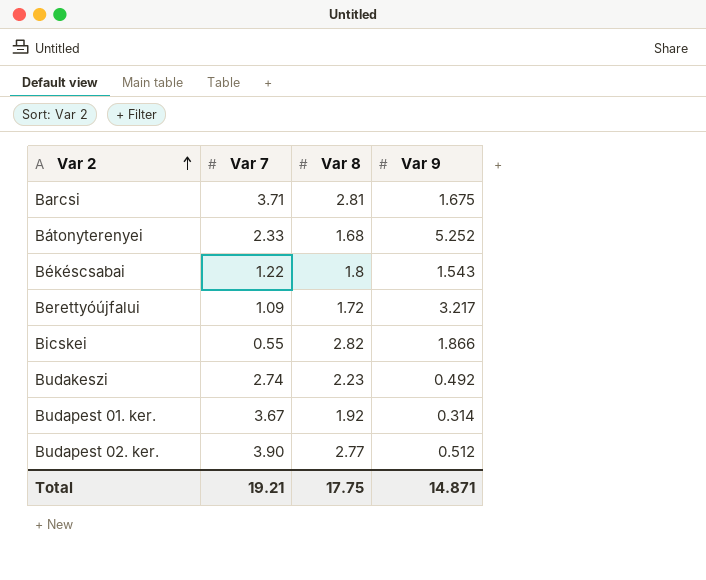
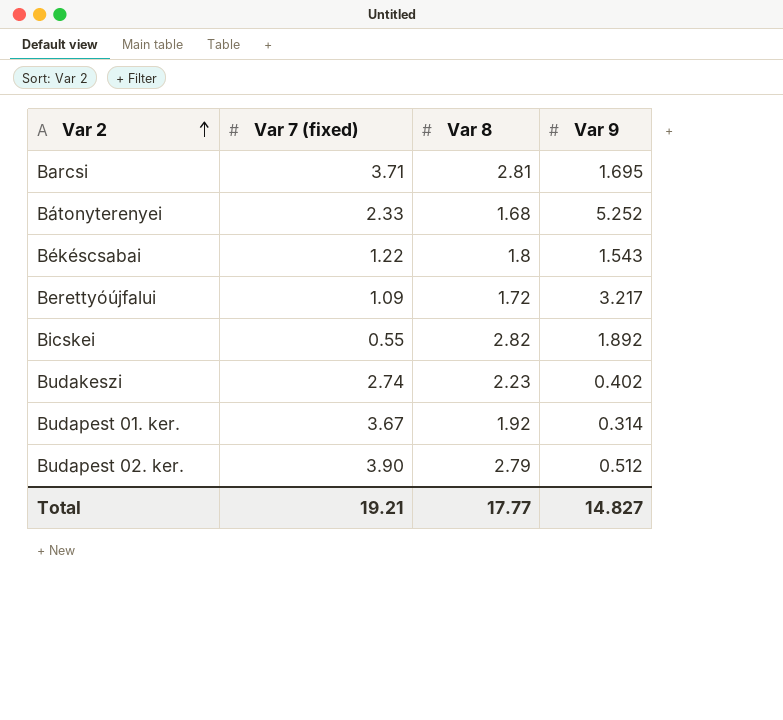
column name: Var 7 -> Var 7 (fixed)
Barcsi | Var 9: 1.675 -> 1.695
Bicskei | Var 9: 1.866 -> 1.892
Budakeszi | Var 9: 0.492 -> 0.402
Budapest 02. ker. | Var 8: 2.77 -> 2.79
Total | Var 8: 17.75 -> 17.77
Total | Var 9: 14.871 -> 14.827

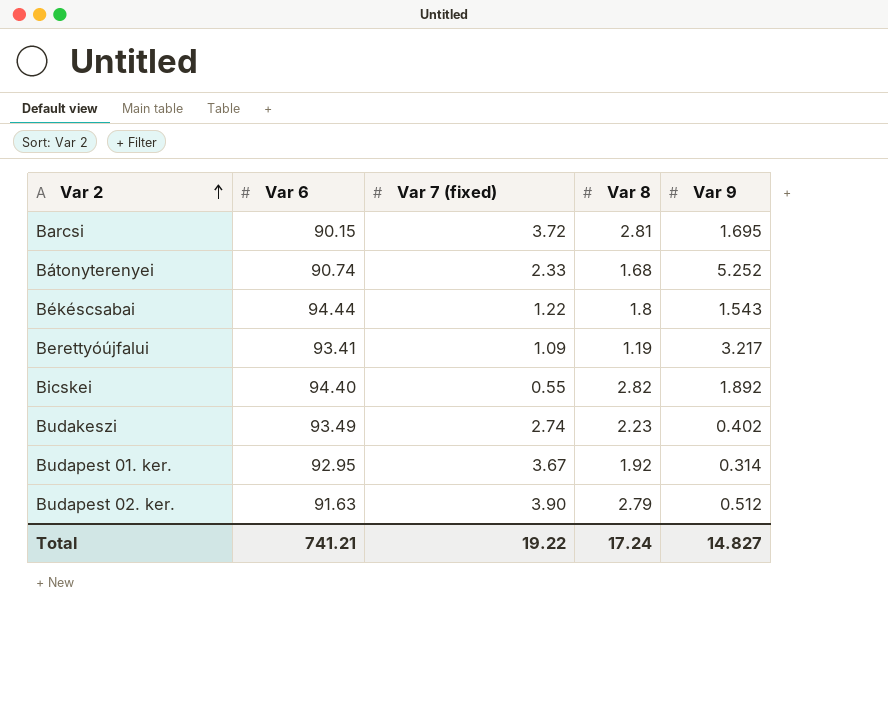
column Var 6 | position: none -> 2
Barcsi | Var 7 (fixed): 3.71 -> 3.72
Berettyóújfalui | Var 8: 1.72 -> 1.19
Total | Var 7 (fixed): 19.21 -> 19.22
Total | Var 8: 17.77 -> 17.24

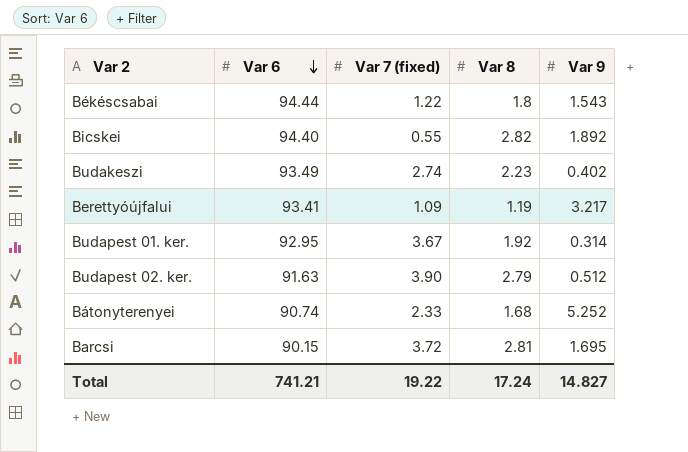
row order: Var 2 ascending -> Var 6 descending

